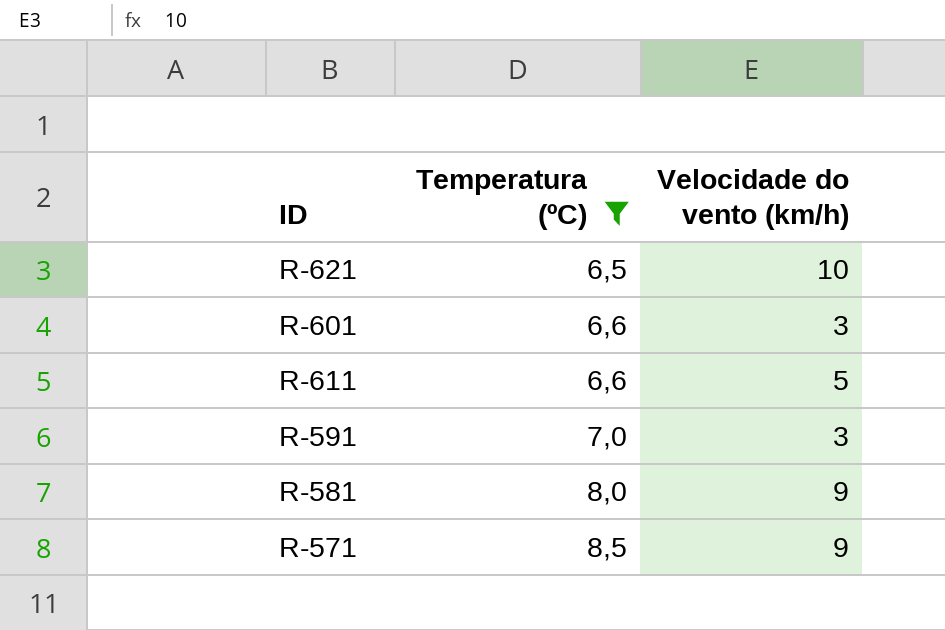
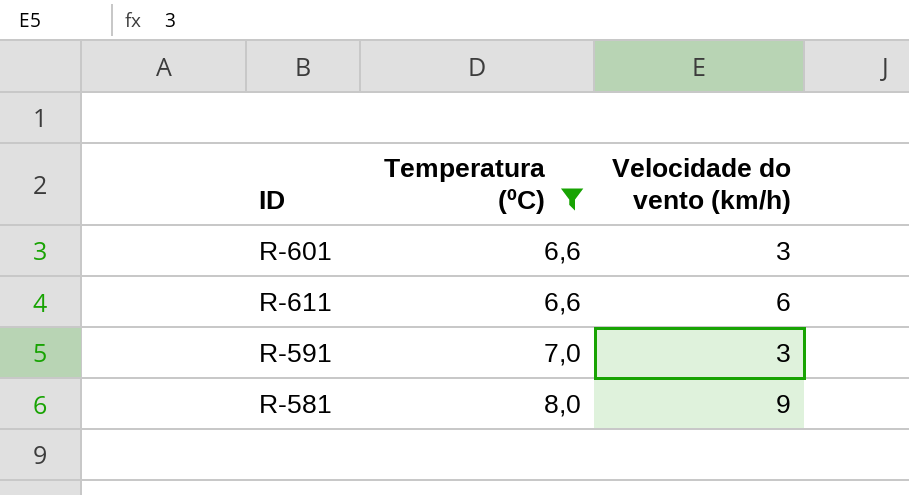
row R-621: 6,5 | 10 -> none
row R-571: 8,5 | 9 -> none
R-611 | Velocidade do vento (km/h): 5 -> 6

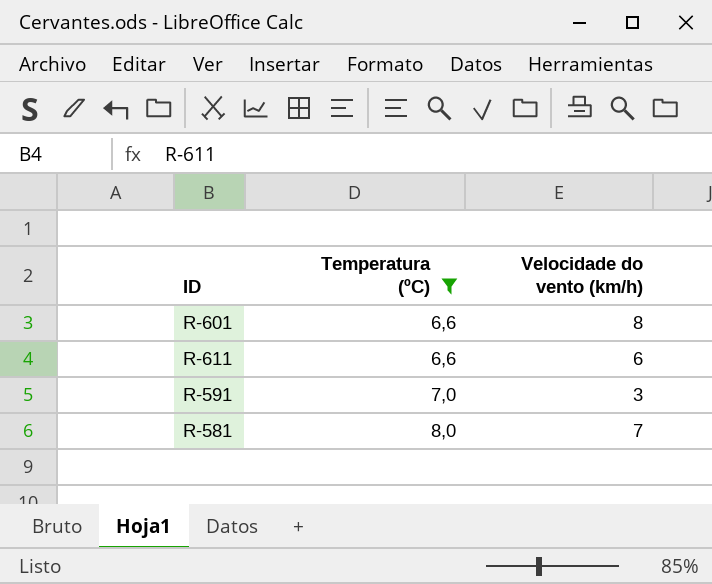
R-601 | Velocidade do vento (km/h): 3 -> 8
R-581 | Velocidade do vento (km/h): 9 -> 7

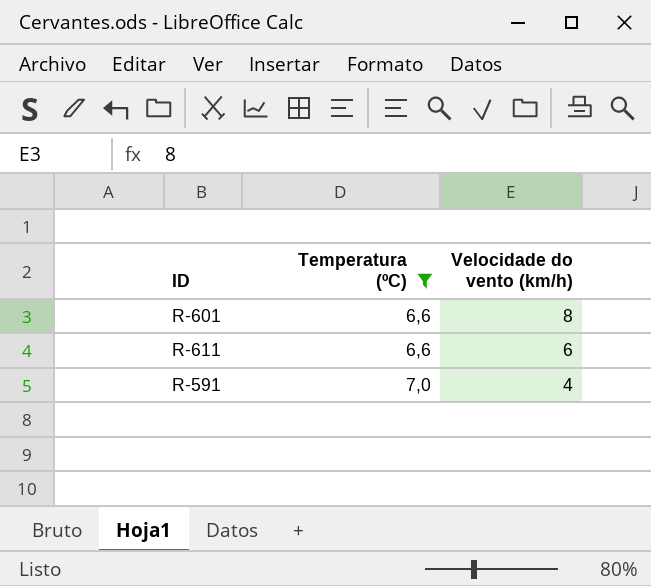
row R-581: 8,0 | 7 -> none
R-591 | Velocidade do vento (km/h): 3 -> 4

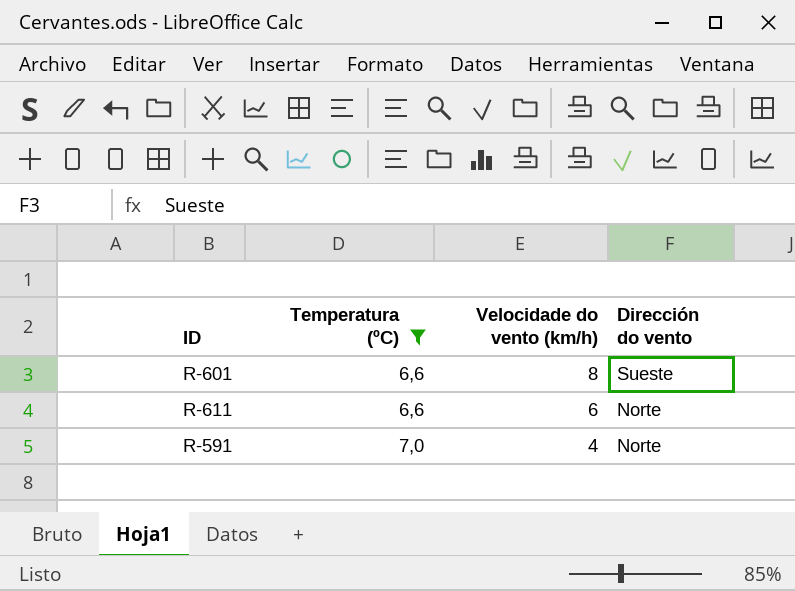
column Dirección do vento | position: none -> 4

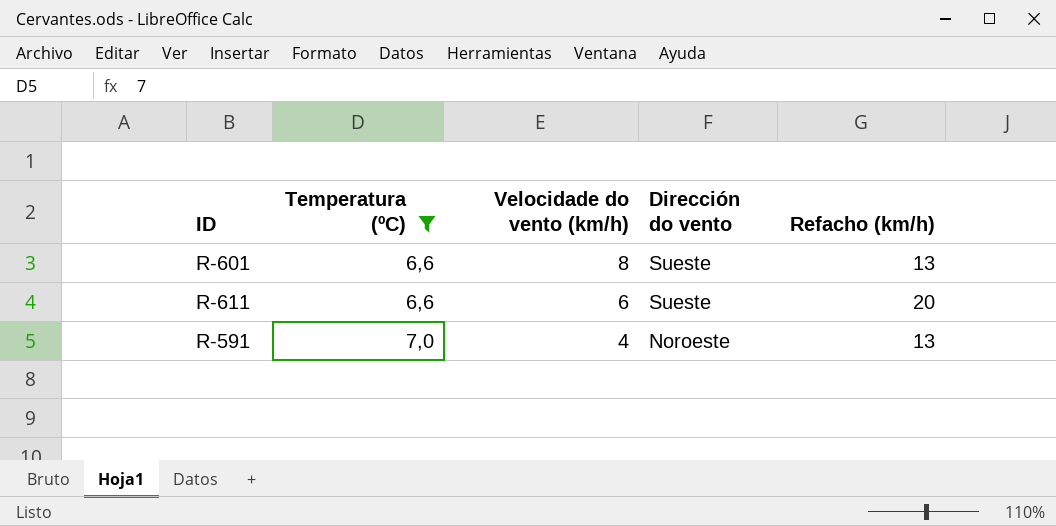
column Refacho (km/h) | position: none -> 5
R-611 | Dirección do vento: Norte -> Sueste
R-591 | Dirección do vento: Norte -> Noroeste

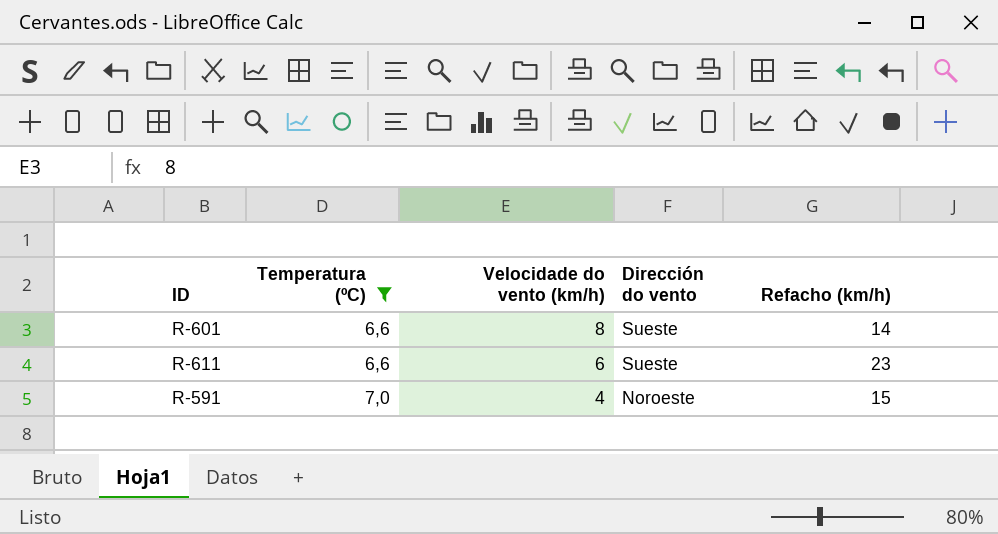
R-601 | Refacho (km/h): 13 -> 14
R-611 | Refacho (km/h): 20 -> 23
R-591 | Refacho (km/h): 13 -> 15

